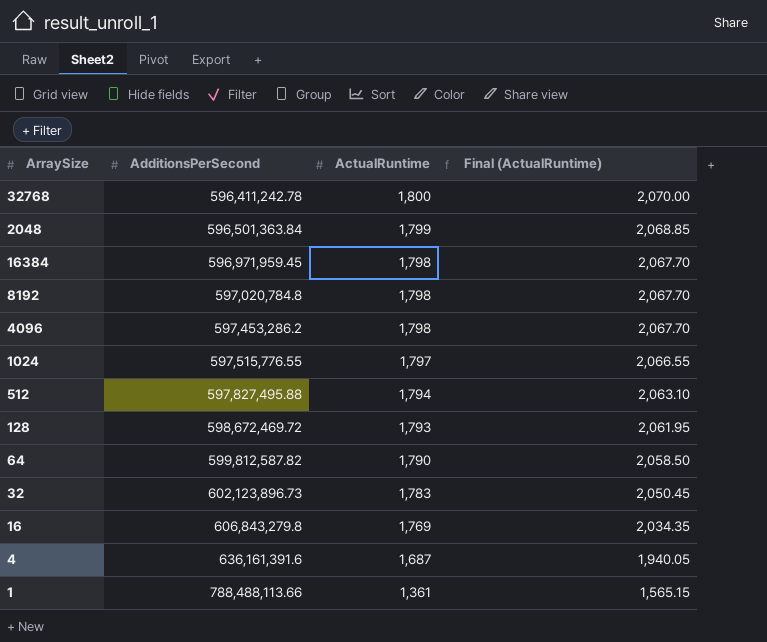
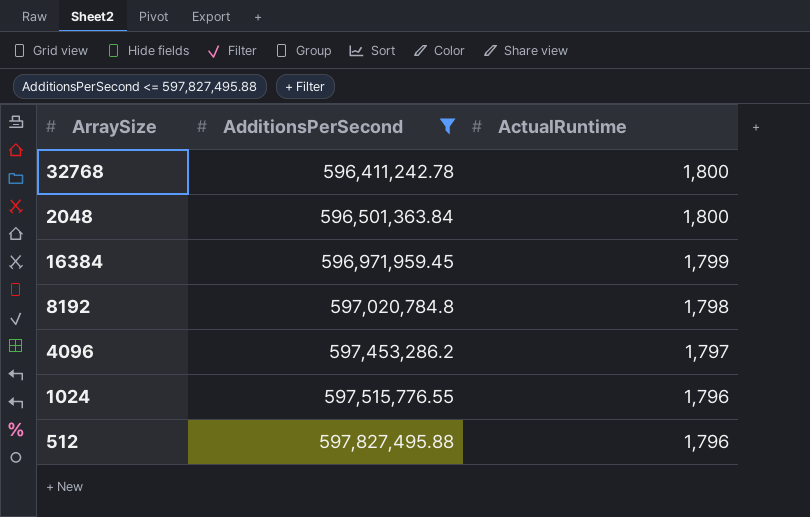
filter: none -> AdditionsPerSecond <= 597,827,495.88
column Final (ActualRuntime) | formula: [ActualRuntime] * 1.15 -> none
2048 | ActualRuntime: 1,799 -> 1,800
16384 | ActualRuntime: 1,798 -> 1,799
4096 | ActualRuntime: 1,798 -> 1,797
1024 | ActualRuntime: 1,797 -> 1,796
512 | ActualRuntime: 1,794 -> 1,796

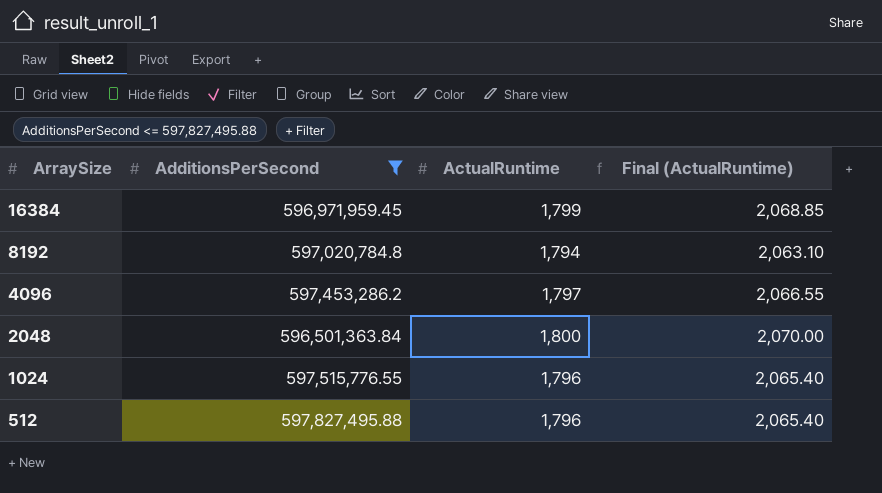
row order: AdditionsPerSecond ascending -> ArraySize descending
column Final (ActualRuntime) | formula: none -> [ActualRuntime] * 1.15
row 32768: 596,411,242.78 | 1,800 -> none
8192 | ActualRuntime: 1,798 -> 1,794

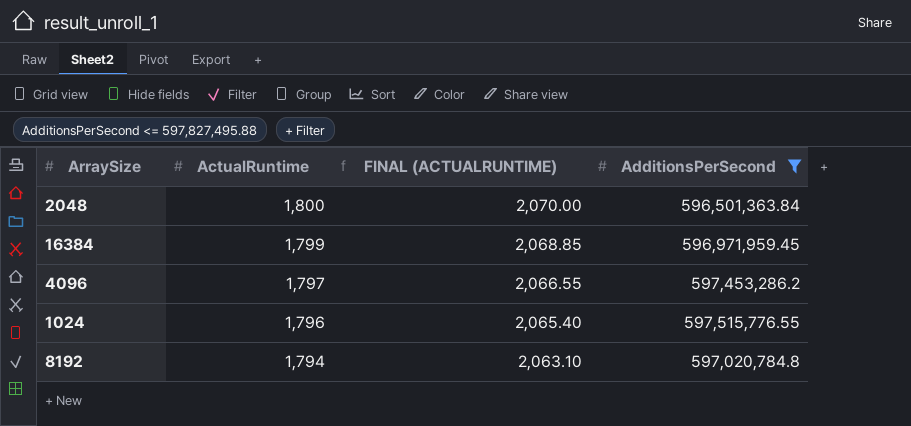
row order: ArraySize descending -> ActualRuntime descending
column name: Final (ActualRuntime) -> FINAL (ACTUALRUNTIME)
column AdditionsPerSecond | position: 2 -> 4
row 512: 597,827,495.88 | 1,796 | 2,065.40 -> none

